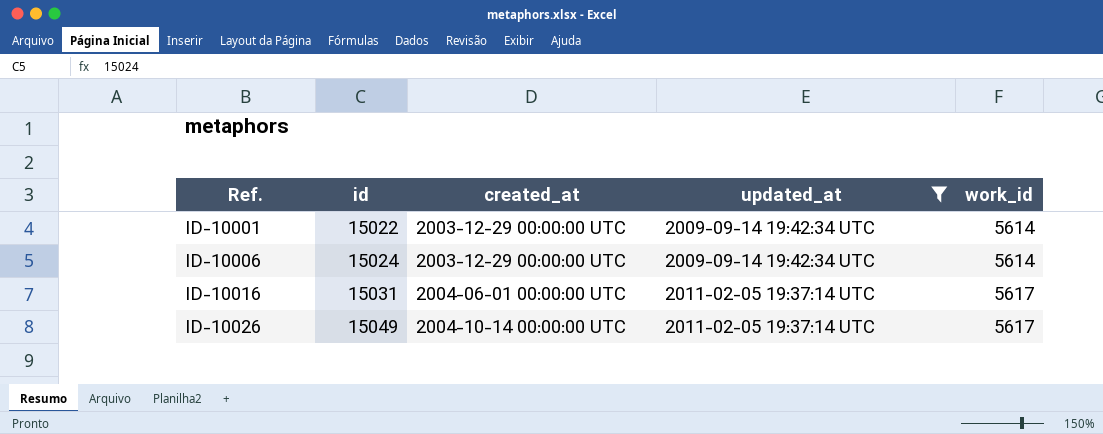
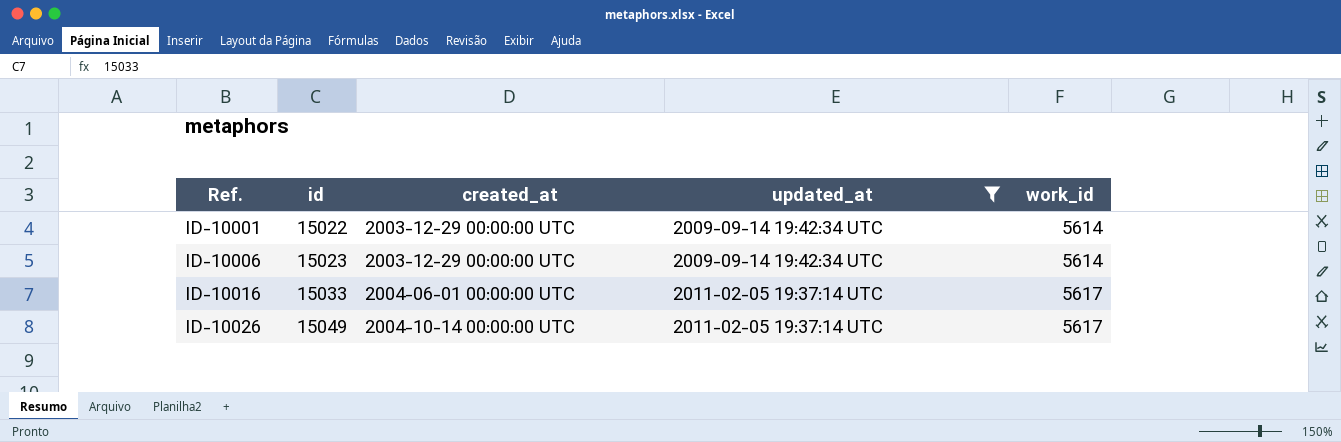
ID-10006 | id: 15024 -> 15023
ID-10016 | id: 15031 -> 15033

